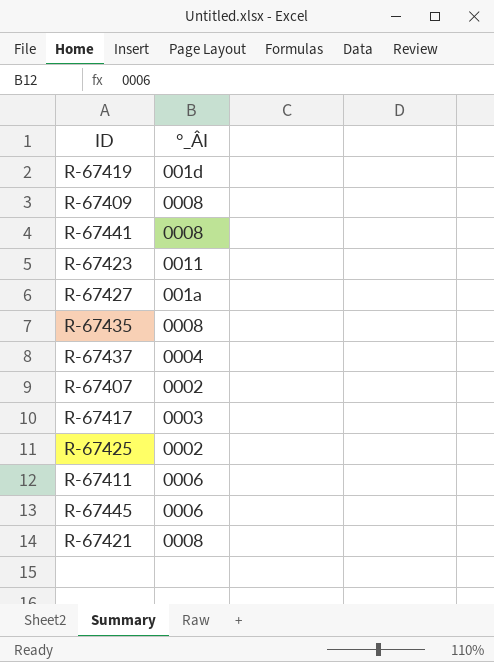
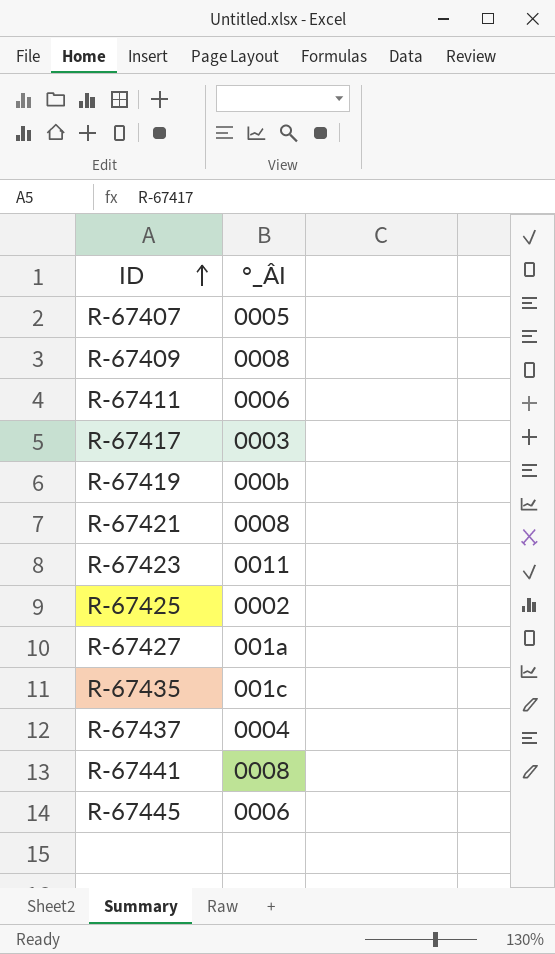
row order: none -> ID ascending
R-67407 | °_ÂI: 0002 -> 0005
R-67419 | °_ÂI: 001d -> 000b
R-67435 | °_ÂI: 0008 -> 001c

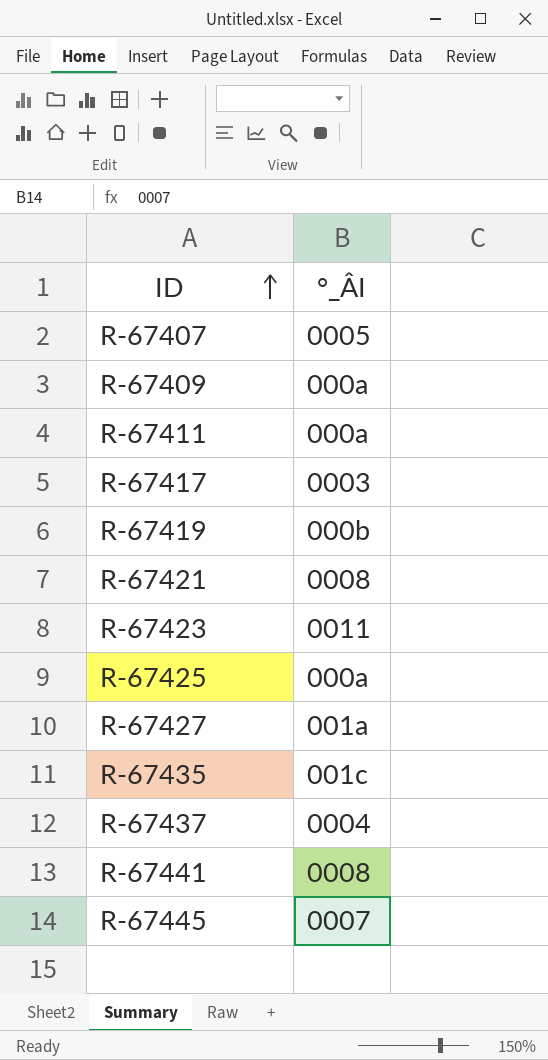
R-67409 | °_ÂI: 0008 -> 000a
R-67411 | °_ÂI: 0006 -> 000a
R-67425 | °_ÂI: 0002 -> 000a
R-67445 | °_ÂI: 0006 -> 0007

